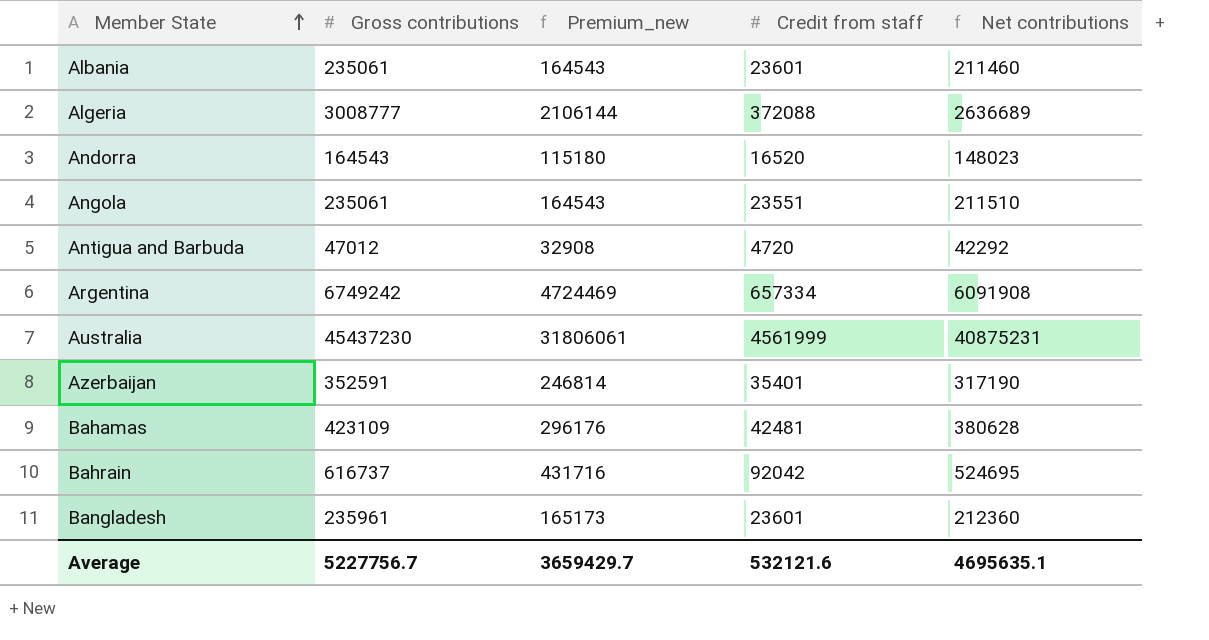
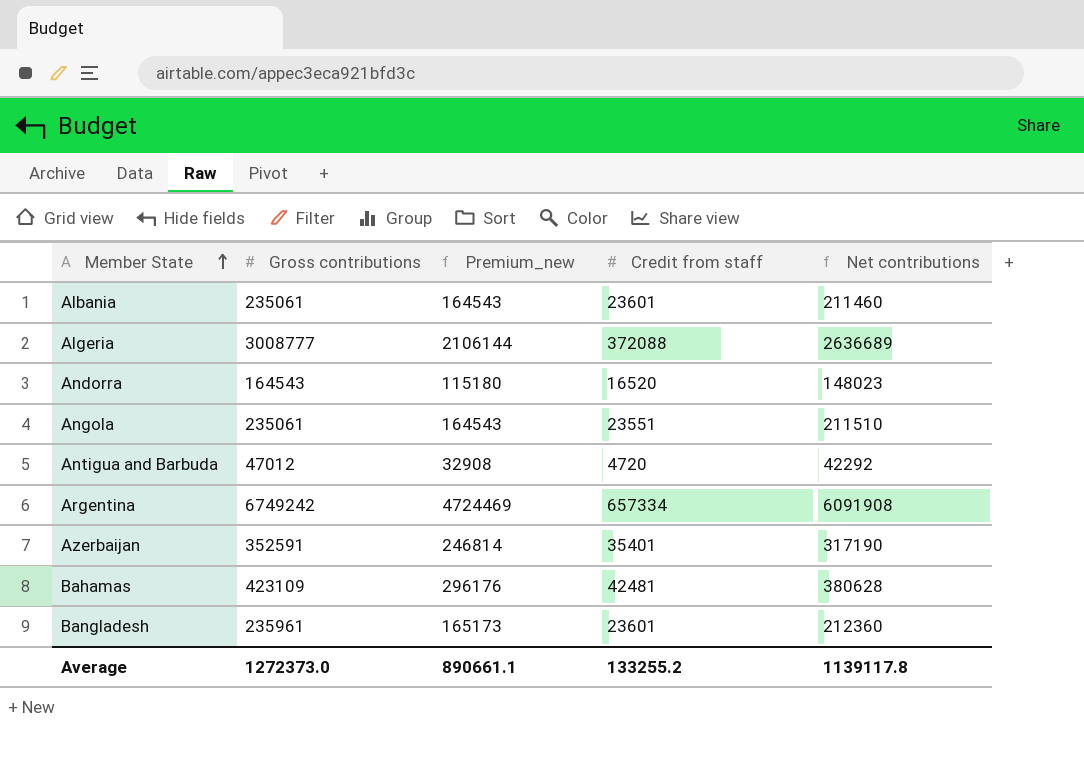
row Australia: 45437230 | 31806061 | 4561999 | 40875231 -> none
row Bahrain: 616737 | 431716 | 92042 | 524695 -> none
Average | Gross contributions: 5227756.7 -> 1272373.0
Average | Premium_new: 3659429.7 -> 890661.1
Average | Credit from staff: 532121.6 -> 133255.2
Average | Net contributions: 4695635.1 -> 1139117.8

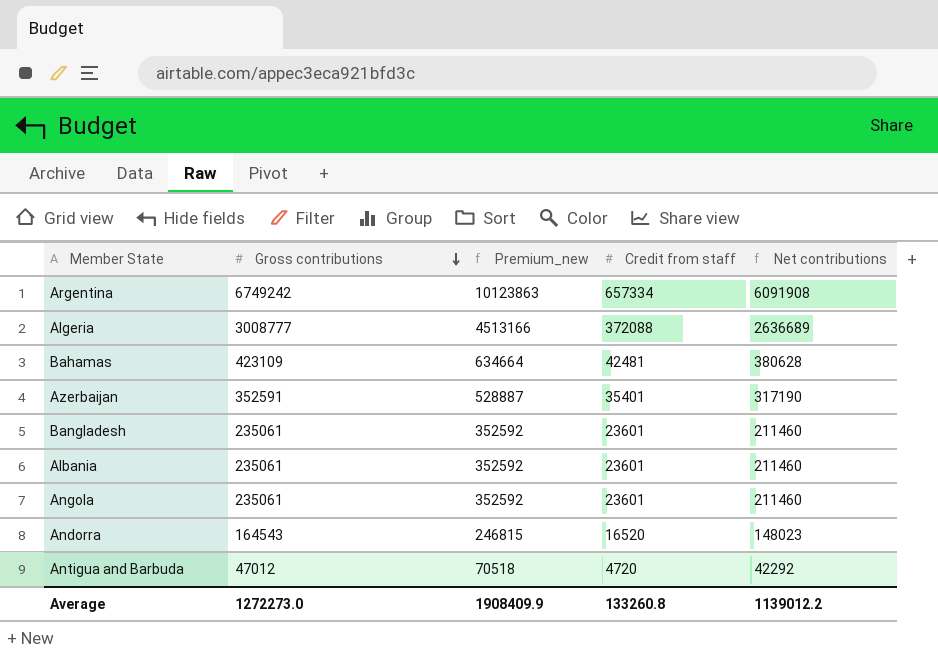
row order: Member State ascending -> Gross contributions descending
column Premium_new | formula: [Gross contributions] * 0.7 -> [Gross contributions] * 1.5
Bangladesh | Gross contributions: 235961 -> 235061
Bangladesh | Net contributions: 212360 -> 211460
Angola | Credit from staff: 23551 -> 23601
Angola | Net contributions: 211510 -> 211460
Average | Gross contributions: 1272373.0 -> 1272273.0
Average | Premium_new: 890661.1 -> 1908409.9
Average | Credit from staff: 133255.2 -> 133260.8
Average | Net contributions: 1139117.8 -> 1139012.2

